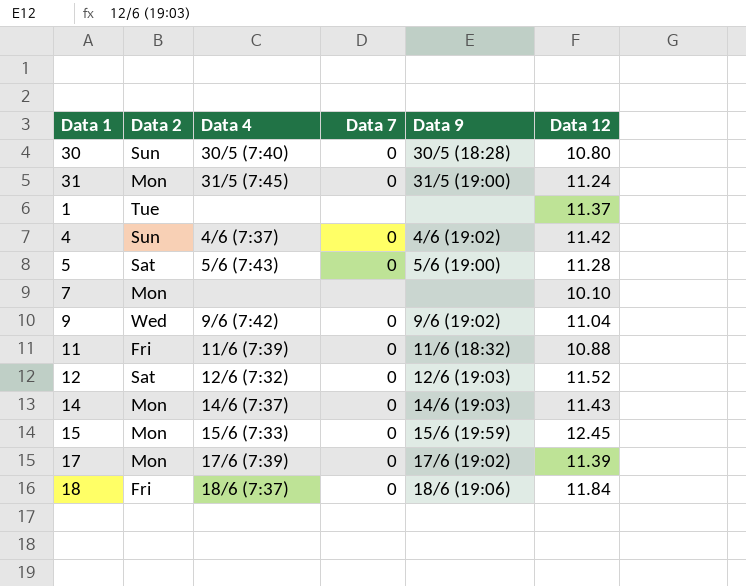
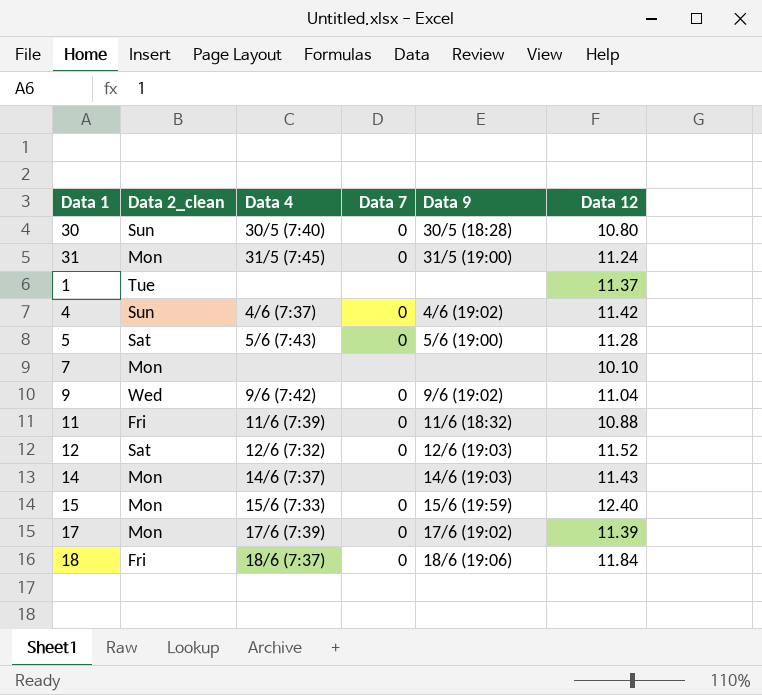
column name: Data 2 -> Data 2_clean
14 | Data 7: 0 -> none
15 | Data 12: 12.45 -> 12.40

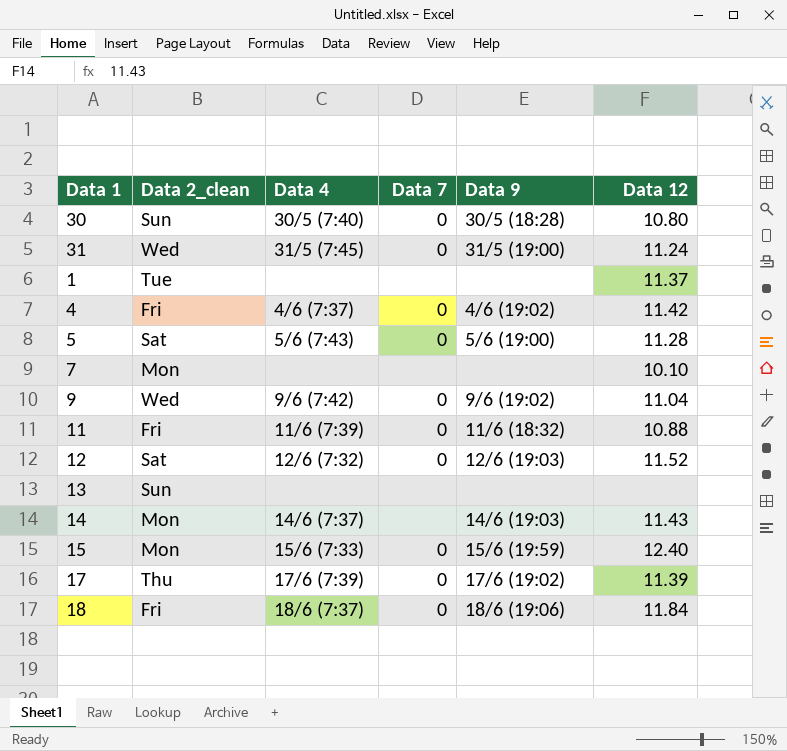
31 | Data 2_clean: Mon -> Wed
4 | Data 2_clean: Sun -> Fri
row 13: none -> Sun | none | none | none | none
17 | Data 2_clean: Mon -> Thu

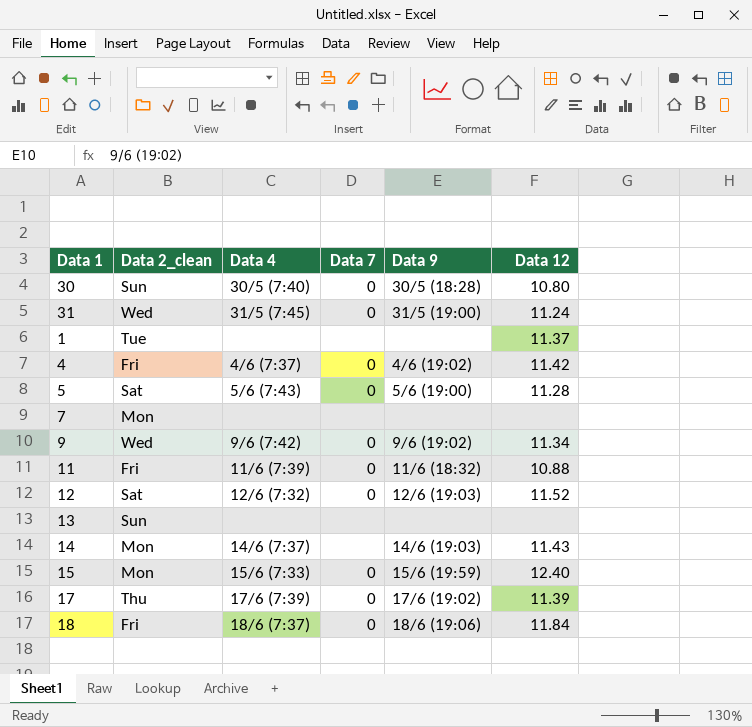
7 | Data 12: 10.10 -> none
9 | Data 12: 11.04 -> 11.34

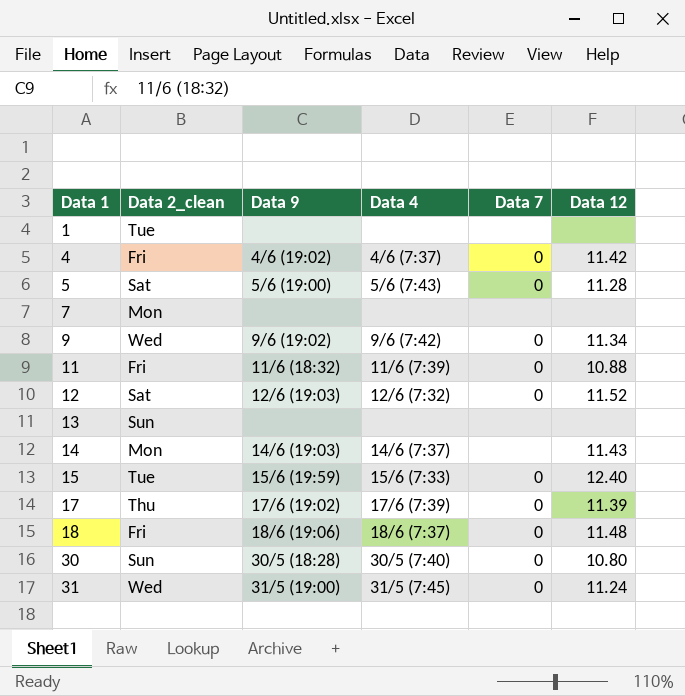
row order: none -> Data 1 ascending
column Data 9 | position: 5 -> 3
1 | Data 12: 11.37 -> none
15 | Data 2_clean: Mon -> Tue
18 | Data 12: 11.84 -> 11.48

